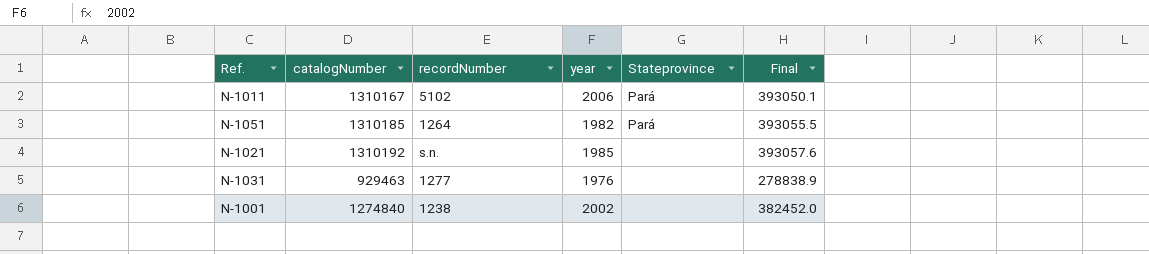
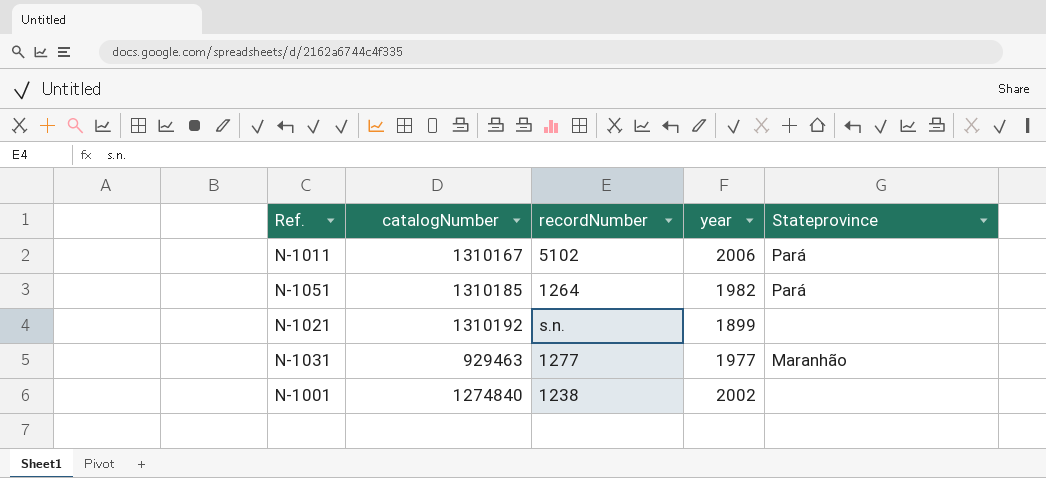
column Final | formula: [catalogNumber] * 0.3 -> none
N-1021 | year: 1985 -> 1899
N-1031 | year: 1976 -> 1977
N-1031 | Stateprovince: none -> Maranhão

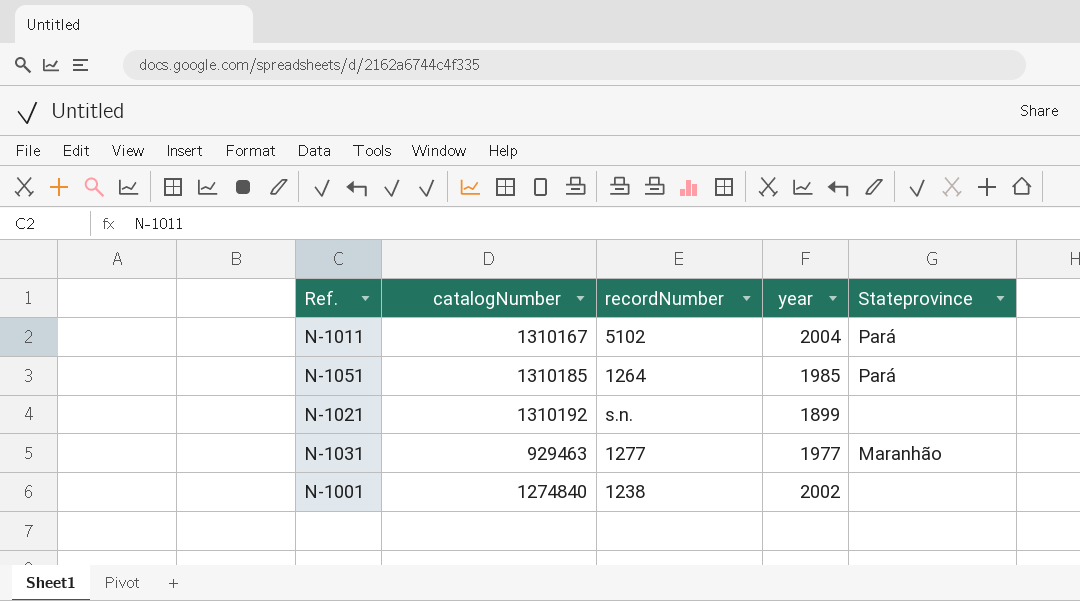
N-1011 | year: 2006 -> 2004
N-1051 | year: 1982 -> 1985

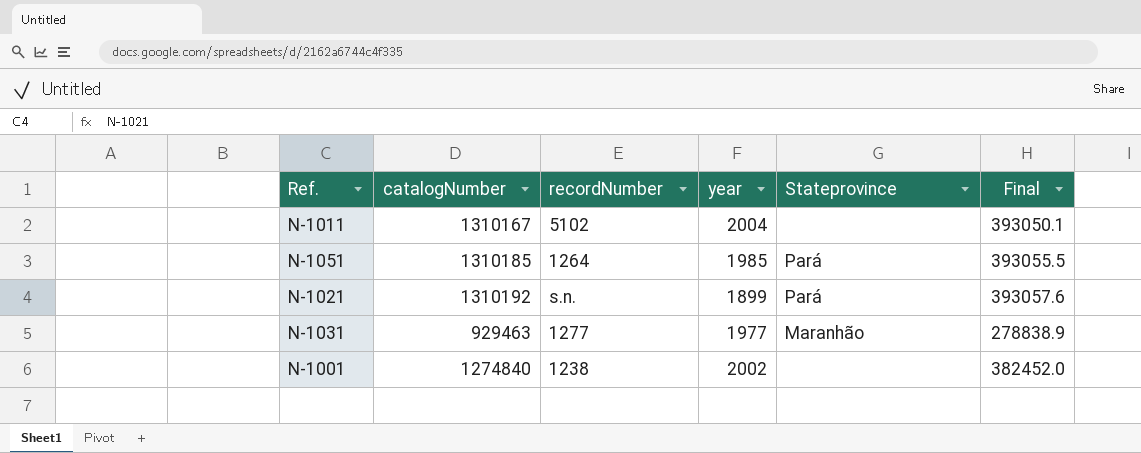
column Final | formula: none -> [catalogNumber] * 0.3
N-1011 | Stateprovince: Pará -> none
N-1021 | Stateprovince: none -> Pará

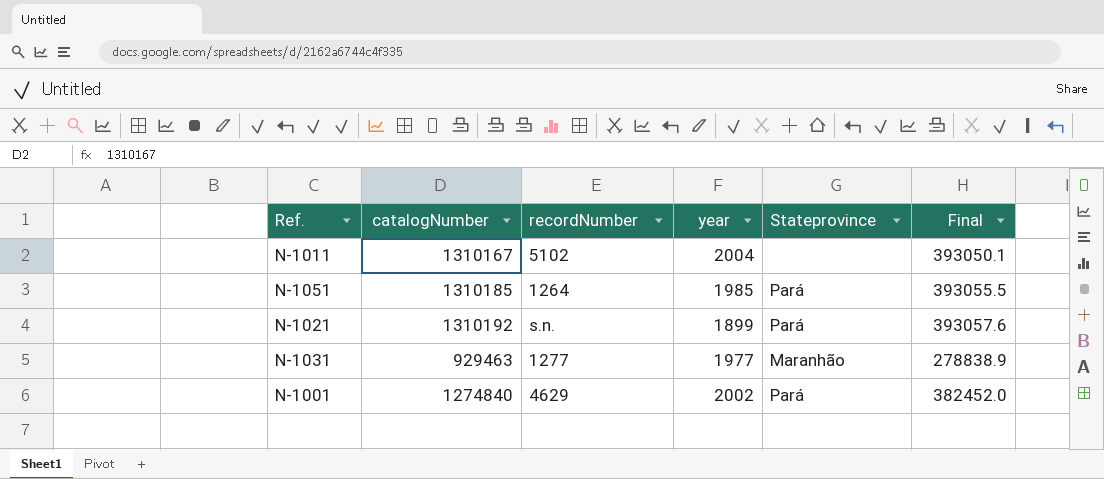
N-1001 | recordNumber: 1238 -> 4629
N-1001 | Stateprovince: none -> Pará

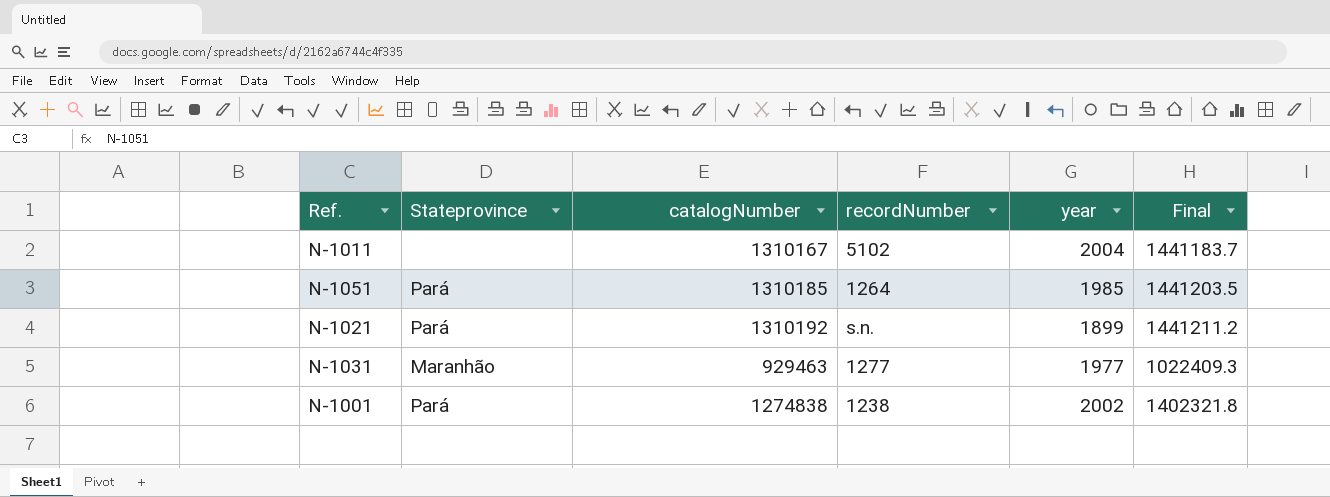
column Stateprovince | position: 5 -> 2
column Final | formula: [catalogNumber] * 0.3 -> [catalogNumber] * 1.1
N-1001 | catalogNumber: 1274840 -> 1274838
N-1001 | recordNumber: 4629 -> 1238

